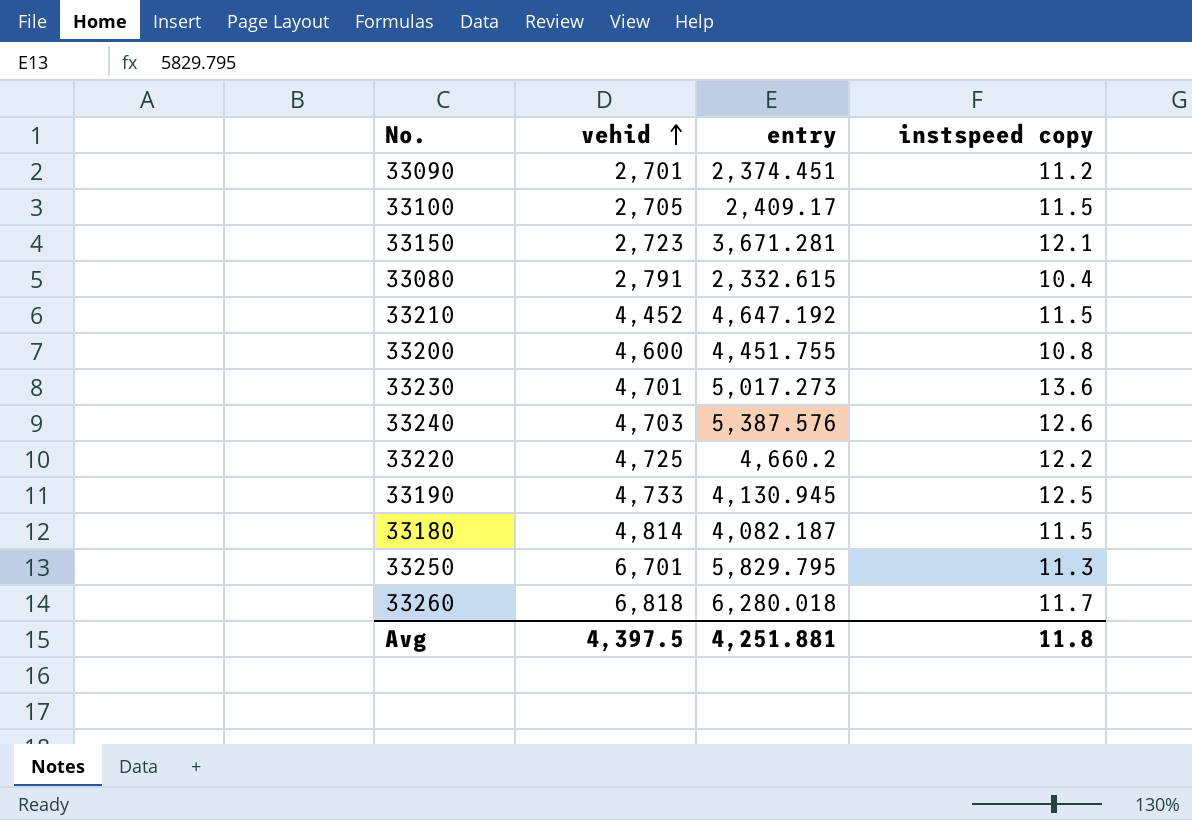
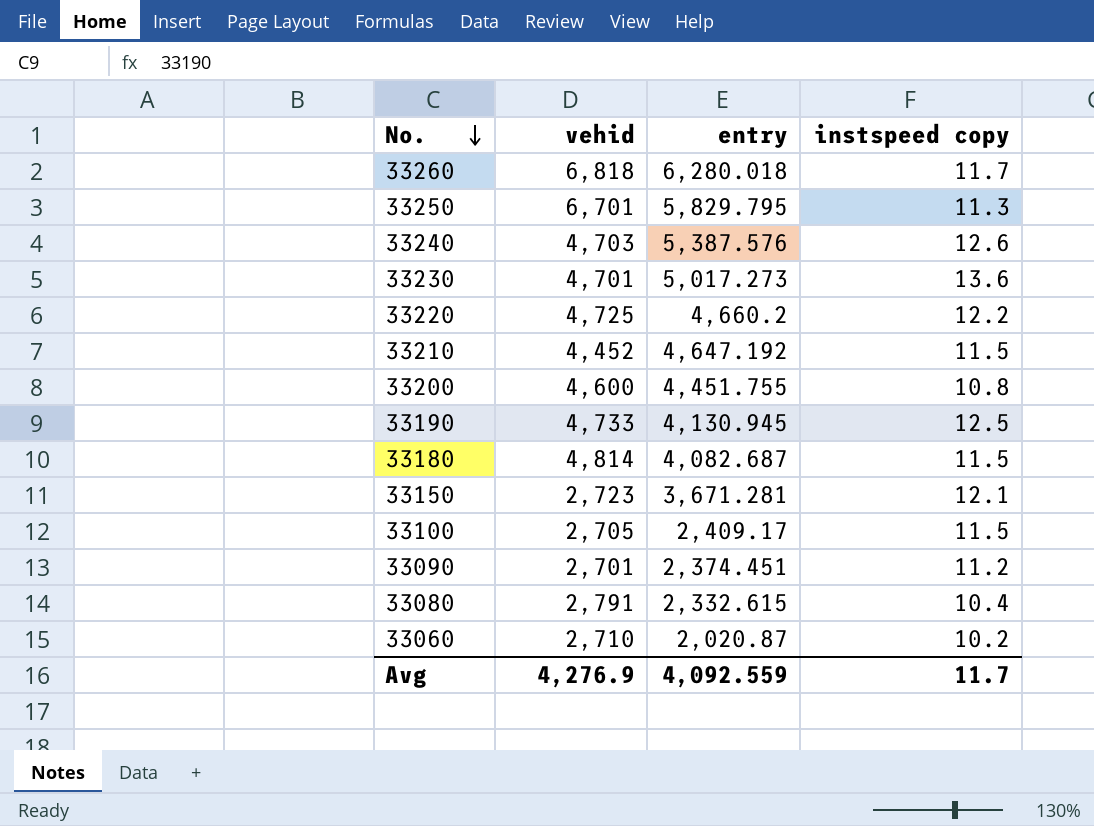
row order: vehid ascending -> No. descending
33180 | entry: 4,082.187 -> 4,082.687
row 33060: none -> 2,710 | 2,020.87 | 10.2
Avg | vehid: 4,397.5 -> 4,276.9
Avg | entry: 4,251.881 -> 4,092.559
Avg | instspeed copy: 11.8 -> 11.7

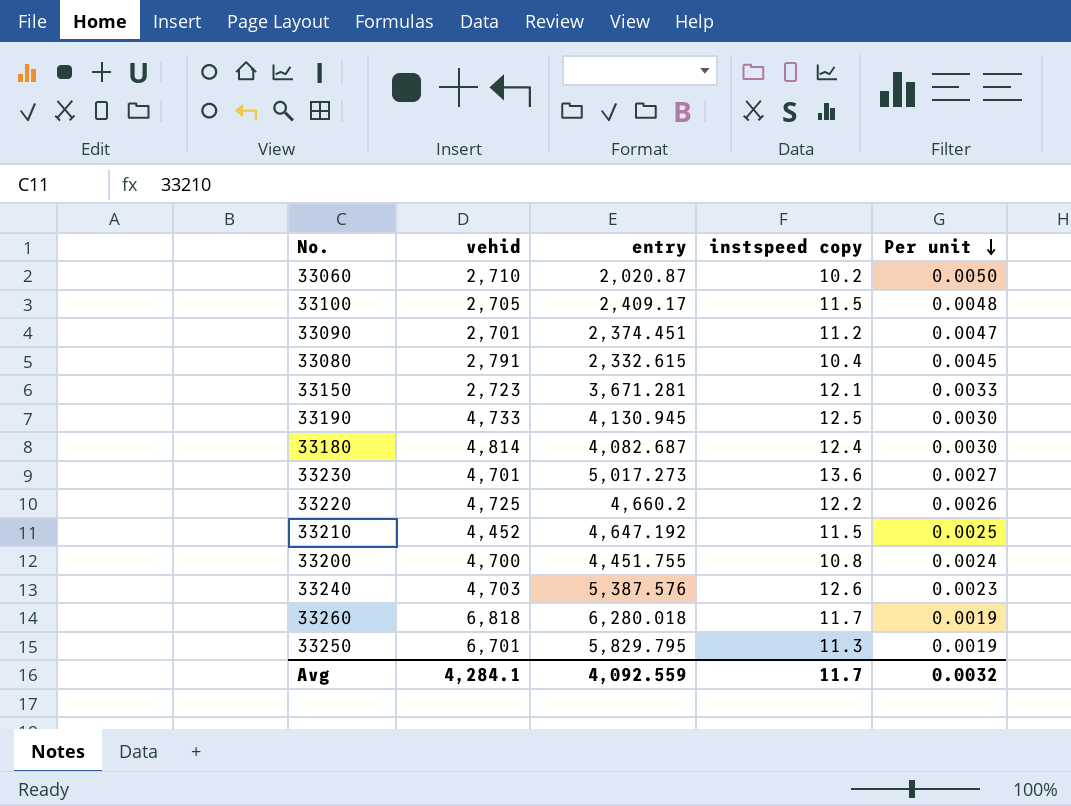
row order: No. descending -> Per unit descending
column Per unit | formula: none -> [instspeed copy] / [entry]
33180 | instspeed copy: 11.5 -> 12.4
33200 | vehid: 4,600 -> 4,700
Avg | vehid: 4,276.9 -> 4,284.1

